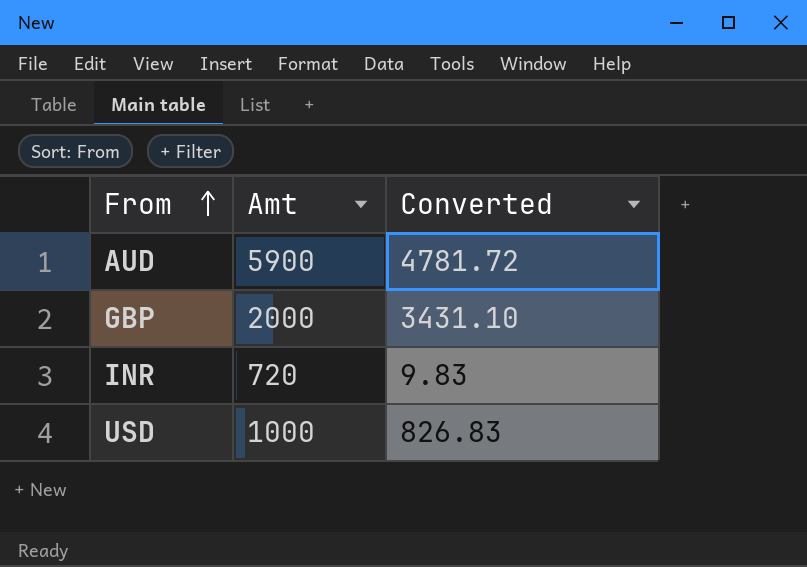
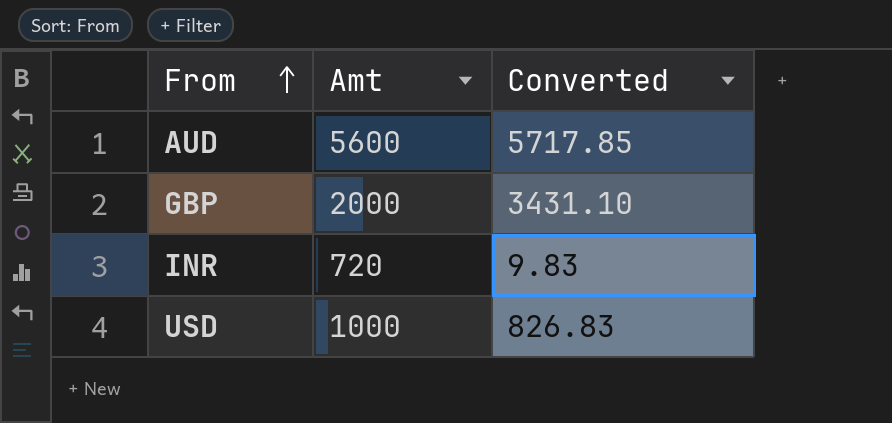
AUD | Amt: 5900 -> 5600
AUD | Converted: 4781.72 -> 5717.85

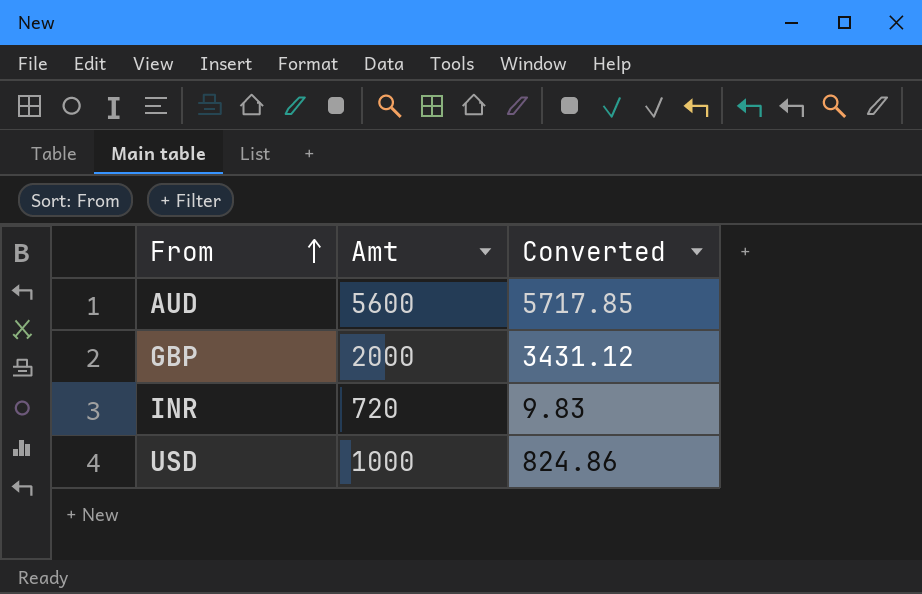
GBP | Converted: 3431.10 -> 3431.12
USD | Converted: 826.83 -> 824.86

